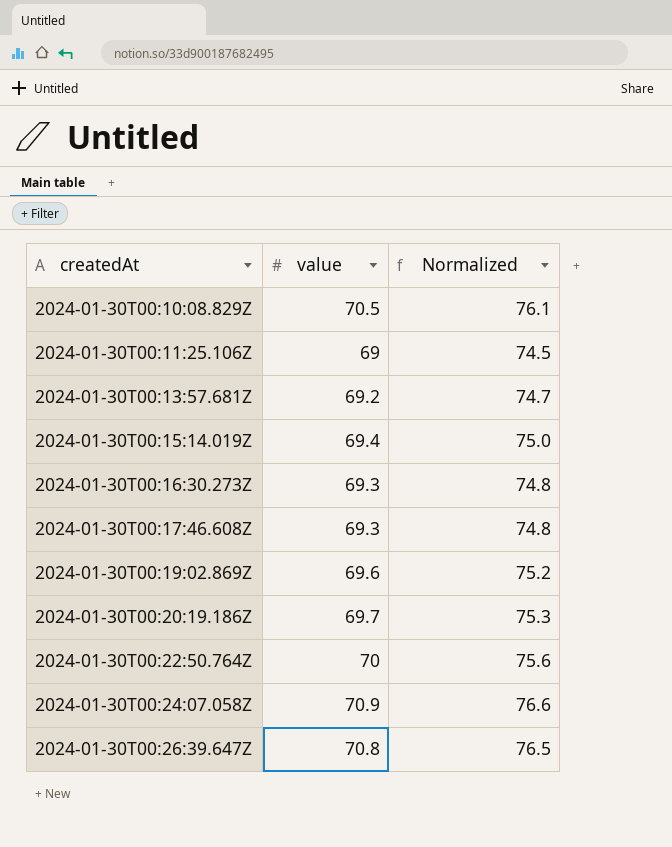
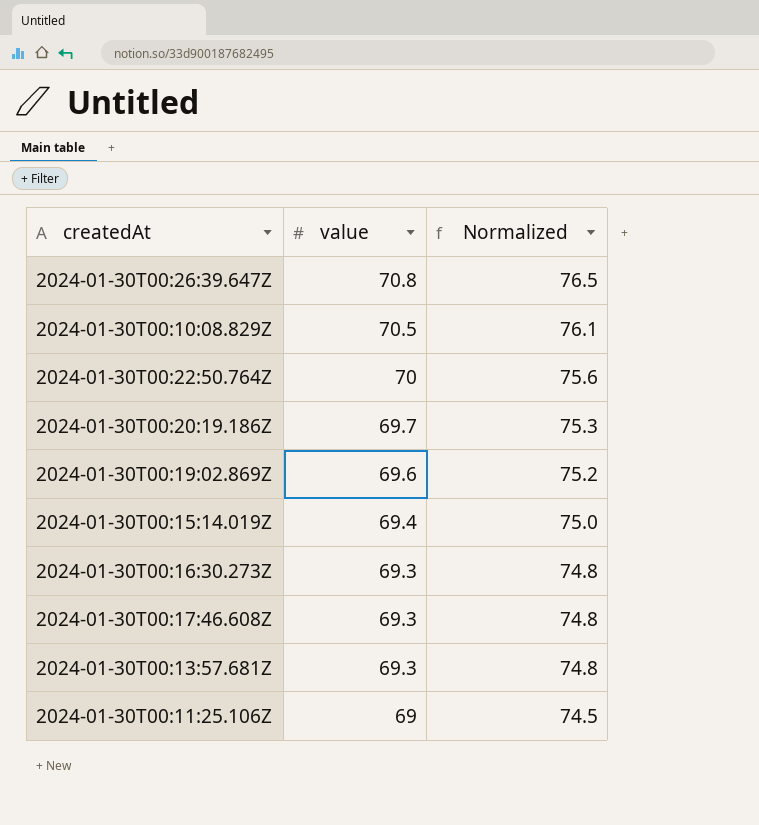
row order: createdAt ascending -> value descending
row 2024-01-30T00:24:07.058Z: 70.9 | 76.6 -> none
2024-01-30T00:13:57.681Z | value: 69.2 -> 69.3
2024-01-30T00:13:57.681Z | Normalized: 74.7 -> 74.8

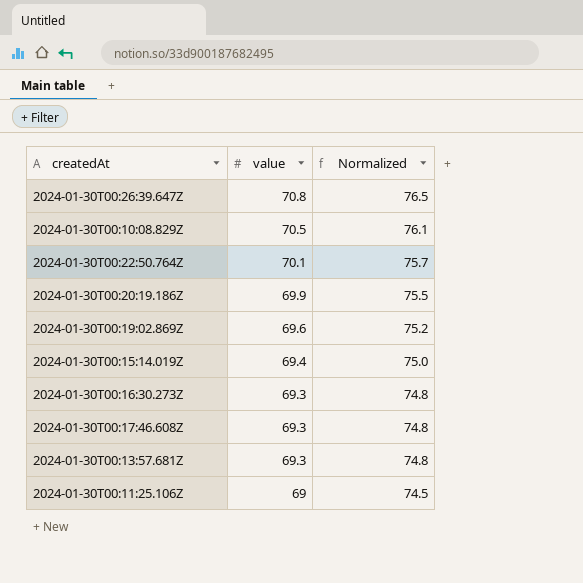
2024-01-30T00:22:50.764Z | value: 70 -> 70.1
2024-01-30T00:22:50.764Z | Normalized: 75.6 -> 75.7
2024-01-30T00:20:19.186Z | value: 69.7 -> 69.9
2024-01-30T00:20:19.186Z | Normalized: 75.3 -> 75.5

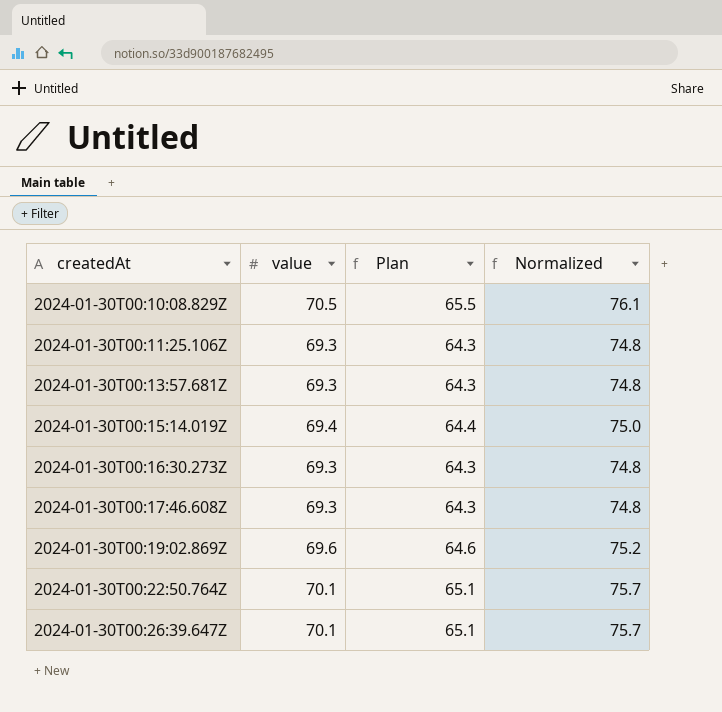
row order: value descending -> createdAt ascending
column Plan | formula: none -> [value] - 5
row 2024-01-30T00:20:19.186Z: 69.9 | 75.5 -> none
2024-01-30T00:11:25.106Z | value: 69 -> 69.3
2024-01-30T00:11:25.106Z | Normalized: 74.5 -> 74.8
2024-01-30T00:26:39.647Z | value: 70.8 -> 70.1
2024-01-30T00:26:39.647Z | Normalized: 76.5 -> 75.7

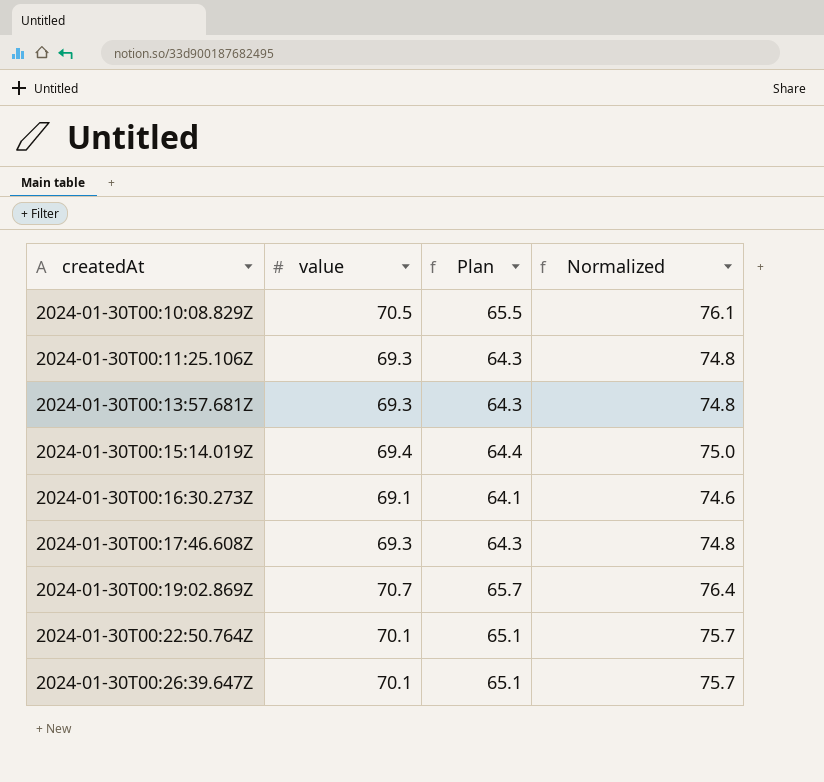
2024-01-30T00:16:30.273Z | value: 69.3 -> 69.1
2024-01-30T00:16:30.273Z | Plan: 64.3 -> 64.1
2024-01-30T00:16:30.273Z | Normalized: 74.8 -> 74.6
2024-01-30T00:19:02.869Z | value: 69.6 -> 70.7
2024-01-30T00:19:02.869Z | Plan: 64.6 -> 65.7
2024-01-30T00:19:02.869Z | Normalized: 75.2 -> 76.4

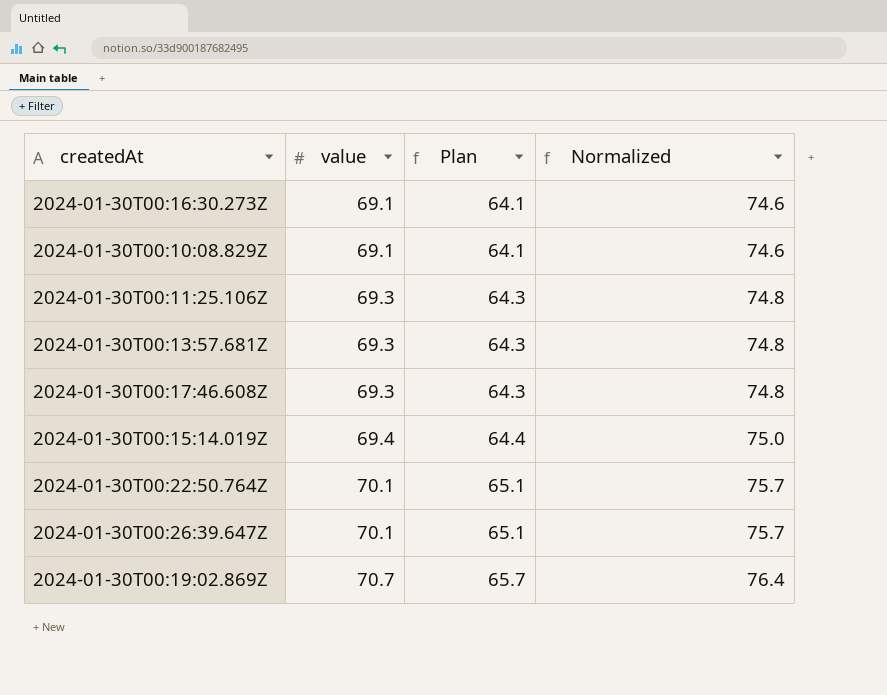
row order: createdAt ascending -> value ascending
2024-01-30T00:10:08.829Z | value: 70.5 -> 69.1
2024-01-30T00:10:08.829Z | Plan: 65.5 -> 64.1
2024-01-30T00:10:08.829Z | Normalized: 76.1 -> 74.6

